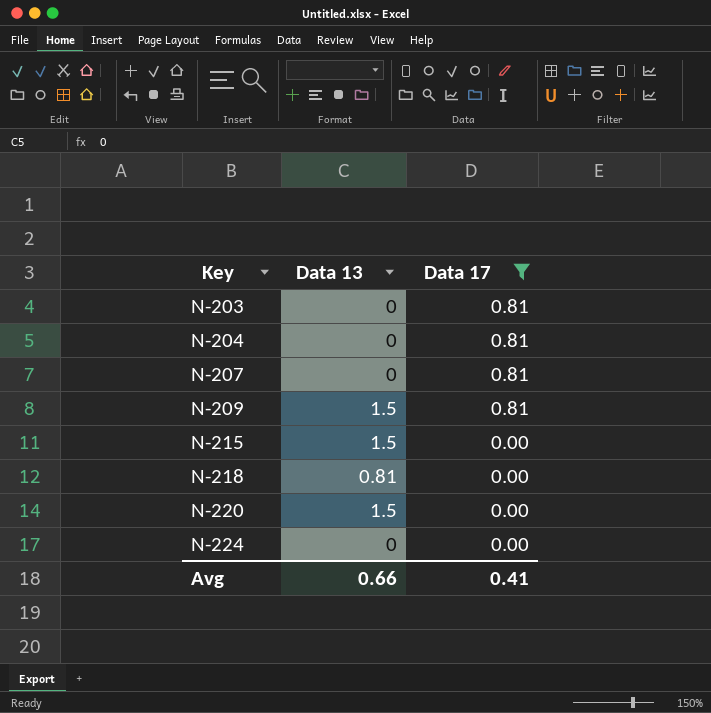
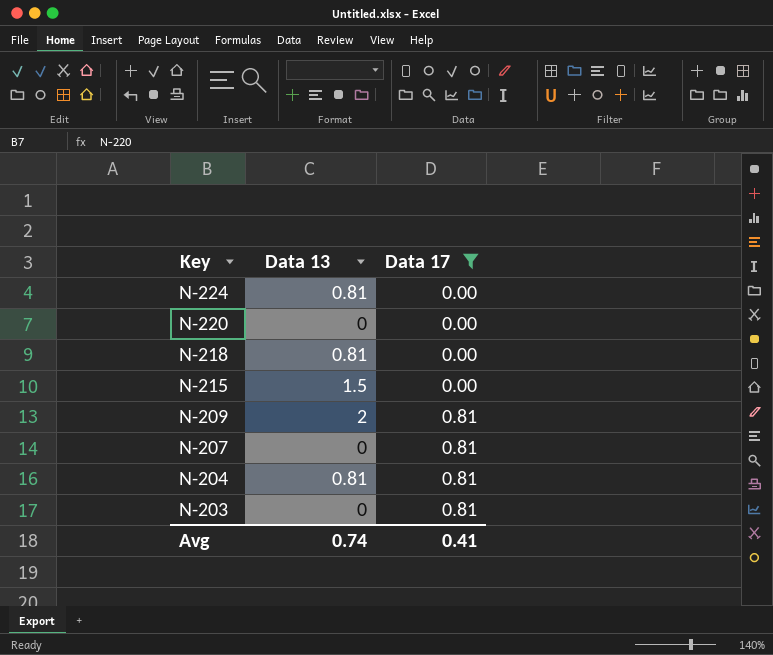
row order: Key ascending -> Key descending
N-224 | Data 13: 0 -> 0.81
N-220 | Data 13: 1.5 -> 0
N-209 | Data 13: 1.5 -> 2
N-204 | Data 13: 0 -> 0.81
Avg | Data 13: 0.66 -> 0.74

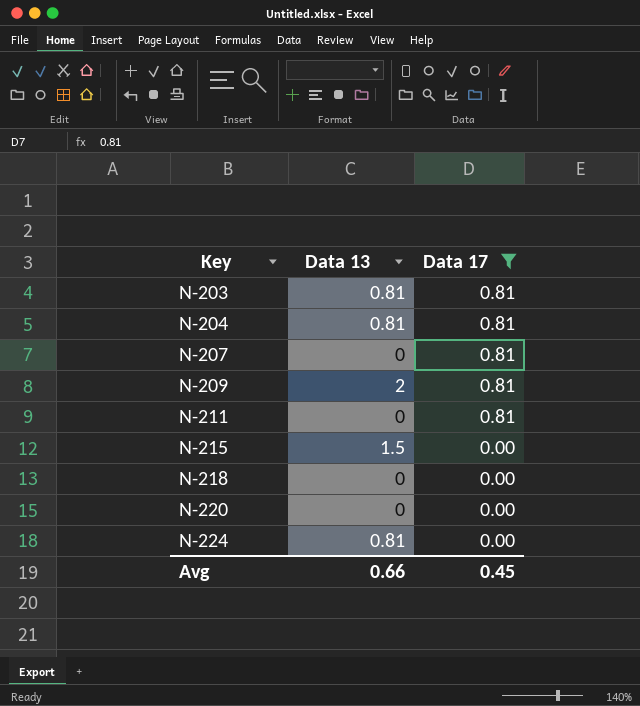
row order: Key descending -> Key ascending
N-203 | Data 13: 0 -> 0.81
row N-211: none -> 0 | 0.81
N-218 | Data 13: 0.81 -> 0
Avg | Data 13: 0.74 -> 0.66
Avg | Data 17: 0.41 -> 0.45

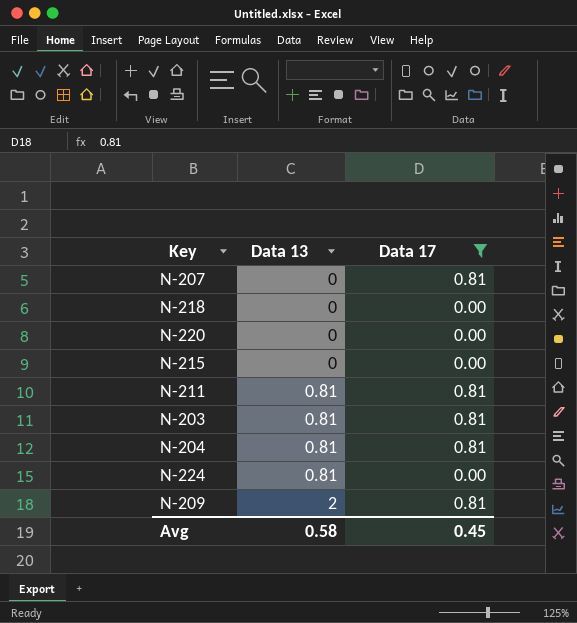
row order: Key ascending -> Data 13 ascending
N-215 | Data 13: 1.5 -> 0
N-211 | Data 13: 0 -> 0.81
Avg | Data 13: 0.66 -> 0.58

